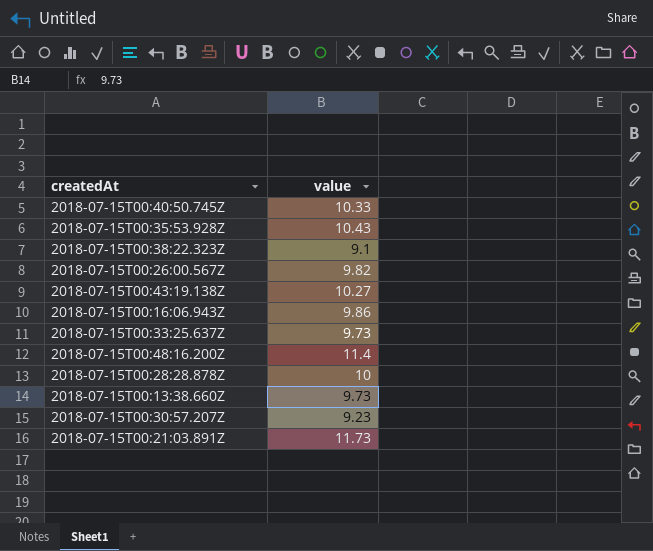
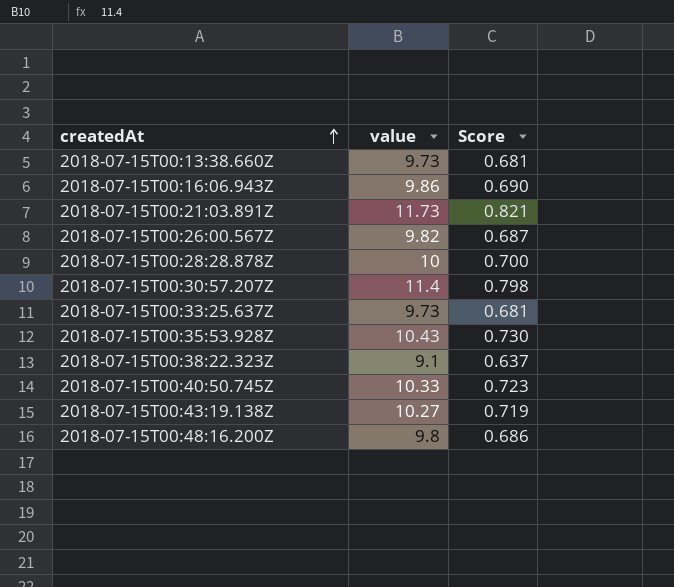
row order: none -> createdAt ascending
column Score | formula: none -> [value] * 0.07
2018-07-15T00:30:57.207Z | value: 9.23 -> 11.4
2018-07-15T00:48:16.200Z | value: 11.4 -> 9.8

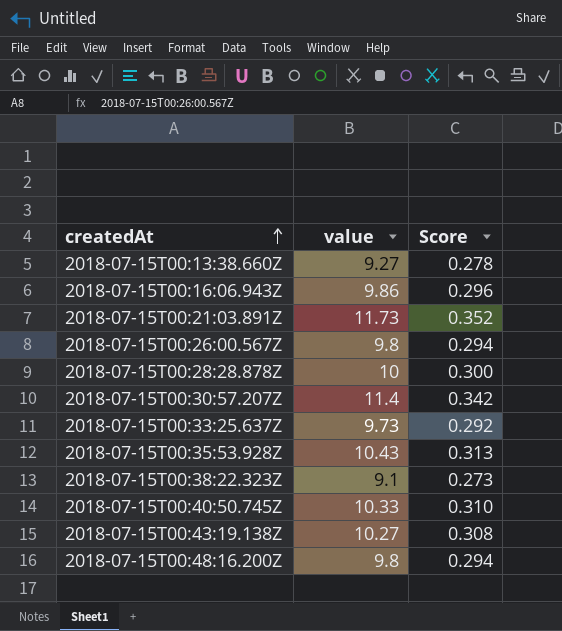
column Score | formula: [value] * 0.07 -> [value] * 0.03
2018-07-15T00:13:38.660Z | value: 9.73 -> 9.27
2018-07-15T00:26:00.567Z | value: 9.82 -> 9.8

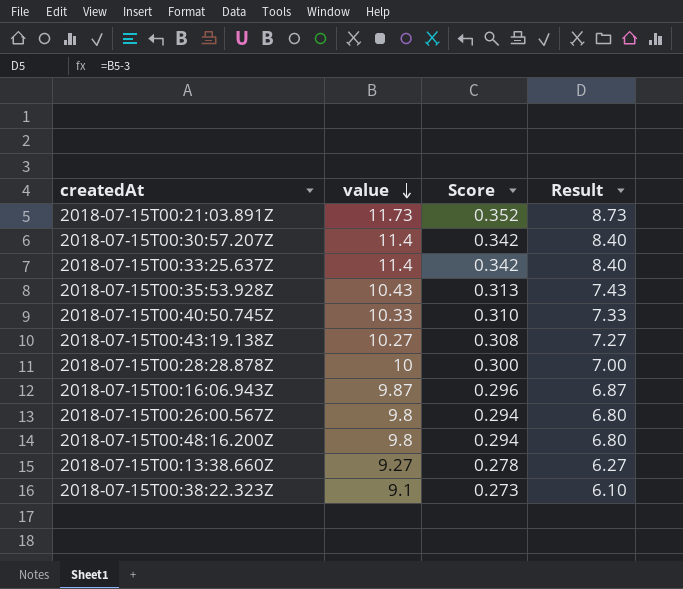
row order: createdAt ascending -> value descending
column Result | formula: none -> [value] - 3
2018-07-15T00:33:25.637Z | value: 9.73 -> 11.4
2018-07-15T00:33:25.637Z | Score: 0.292 -> 0.342
2018-07-15T00:16:06.943Z | value: 9.86 -> 9.87

